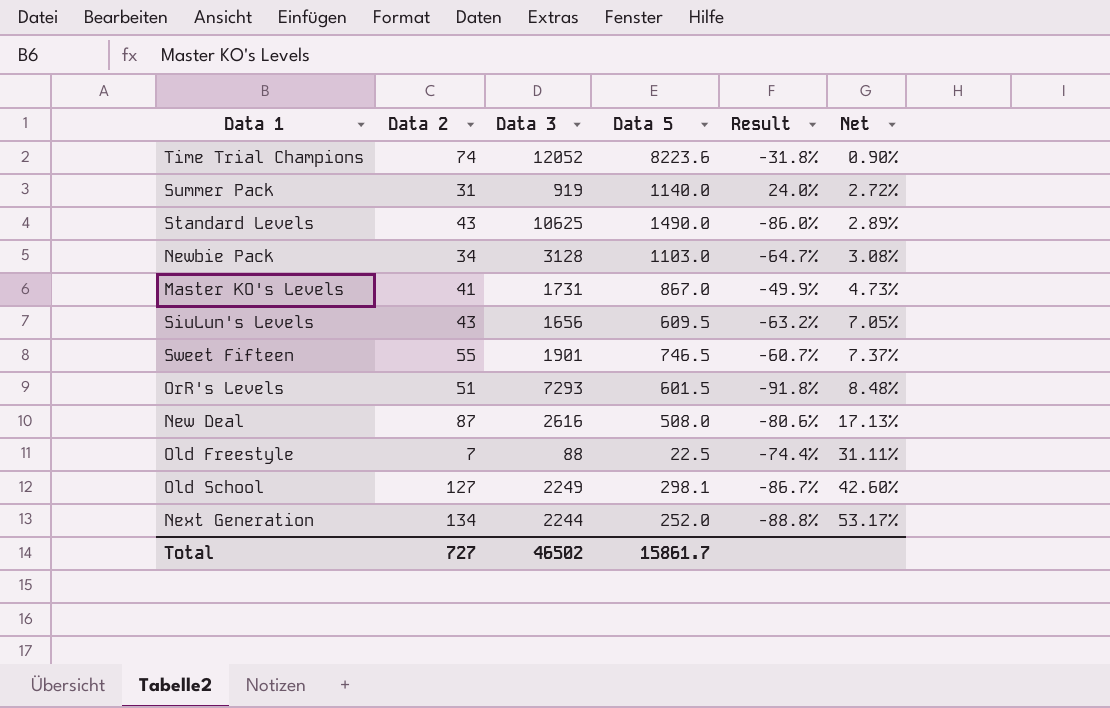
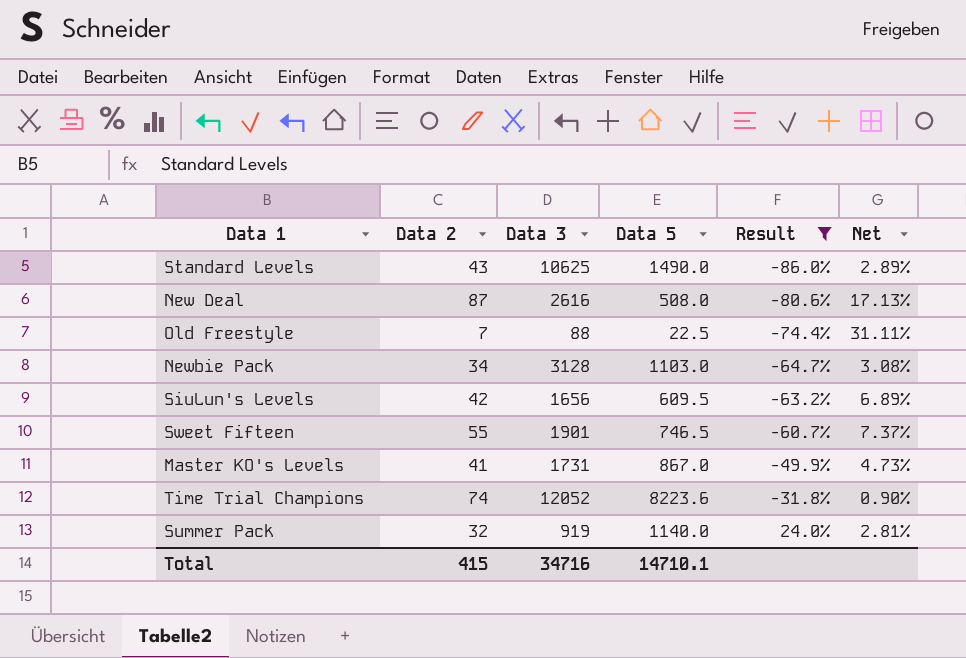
filter: none -> Result >= -86.0%
row order: Net ascending -> Result ascending
SiuLun's Levels | Data 2: 43 -> 42
SiuLun's Levels | Net: 7.05% -> 6.89%
Summer Pack | Data 2: 31 -> 32
Summer Pack | Net: 2.72% -> 2.81%
Total | Data 2: 727 -> 415
Total | Data 3: 46502 -> 34716
Total | Data 5: 15861.7 -> 14710.1

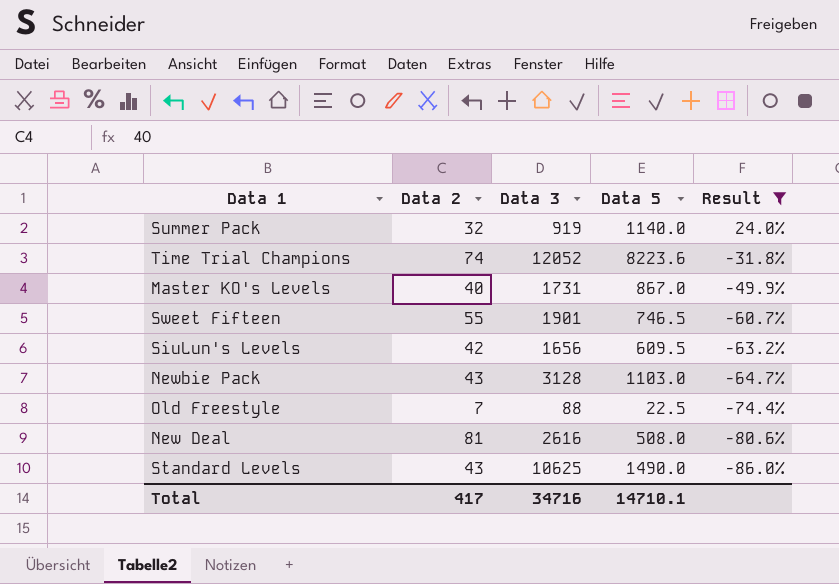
row order: Result ascending -> Result descending
column Net | formula: [Data 2] / [Data 5] -> none
Master KO's Levels | Data 2: 41 -> 40
Newbie Pack | Data 2: 34 -> 43
New Deal | Data 2: 87 -> 81
Total | Data 2: 415 -> 417

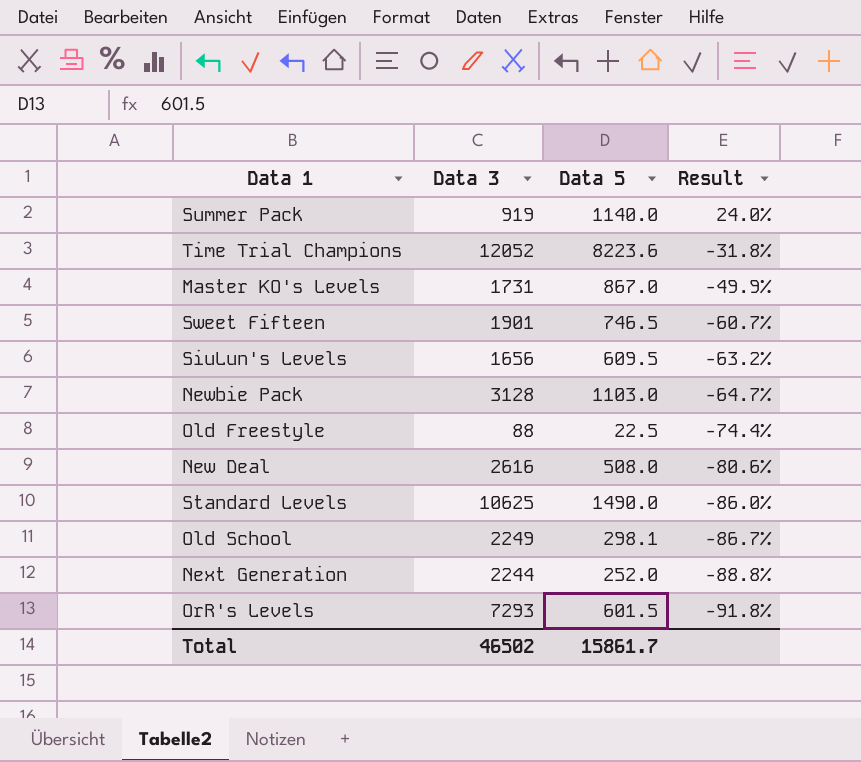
filter: Result >= -86.0% -> none
column Data 2 | position: 2 -> none
Total | Data 3: 34716 -> 46502
Total | Data 5: 14710.1 -> 15861.7

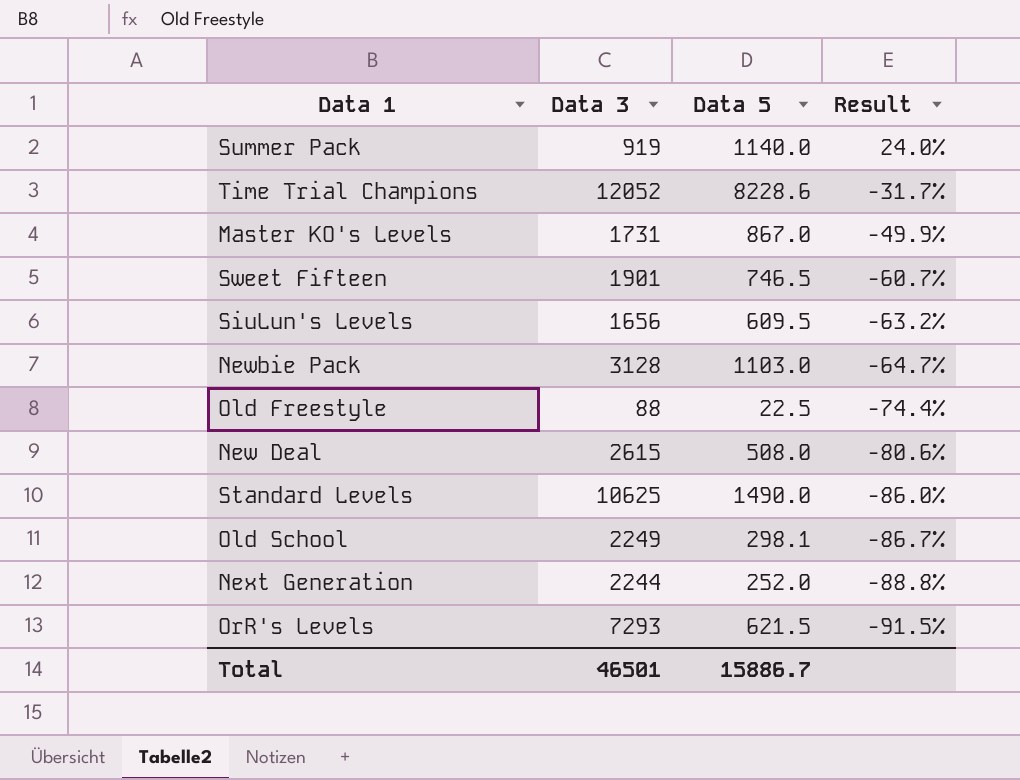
Time Trial Champions | Data 5: 8223.6 -> 8228.6
Time Trial Champions | Result: -31.8% -> -31.7%
New Deal | Data 3: 2616 -> 2615
OrR's Levels | Data 5: 601.5 -> 621.5
OrR's Levels | Result: -91.8% -> -91.5%
Total | Data 3: 46502 -> 46501
Total | Data 5: 15861.7 -> 15886.7

